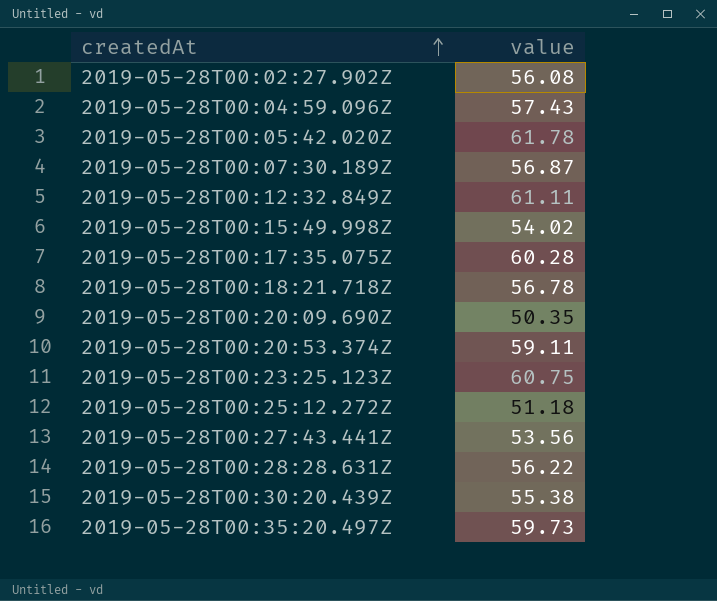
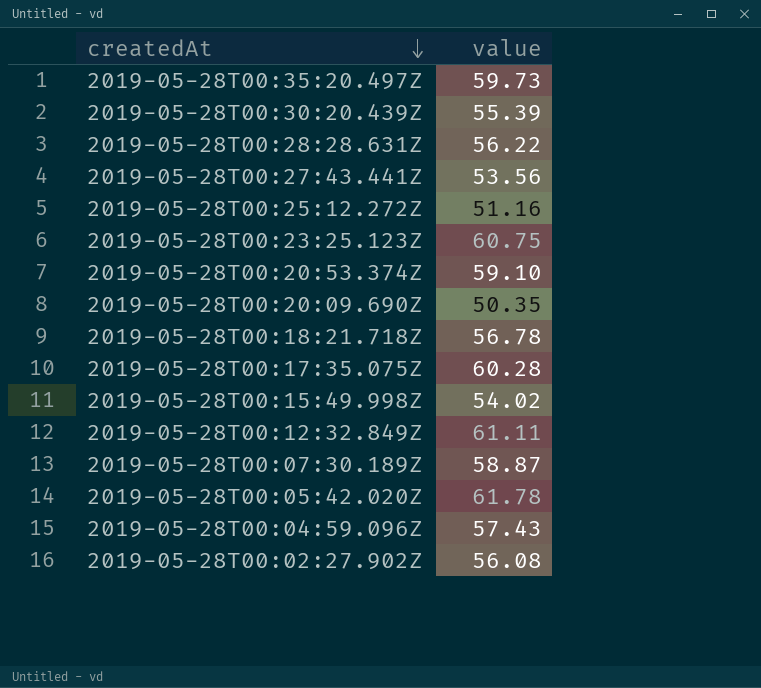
row order: createdAt ascending -> createdAt descending
2019-05-28T00:30:20.439Z | value: 55.38 -> 55.39
2019-05-28T00:25:12.272Z | value: 51.18 -> 51.16
2019-05-28T00:20:53.374Z | value: 59.11 -> 59.10
2019-05-28T00:07:30.189Z | value: 56.87 -> 58.87

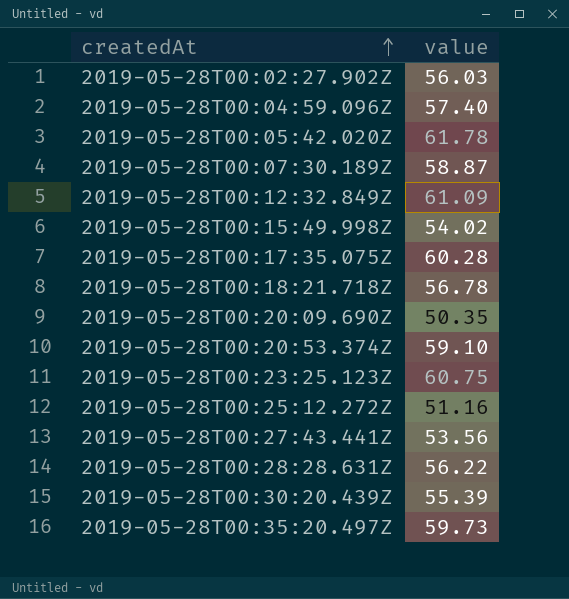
row order: createdAt descending -> createdAt ascending
2019-05-28T00:02:27.902Z | value: 56.08 -> 56.03
2019-05-28T00:04:59.096Z | value: 57.43 -> 57.40
2019-05-28T00:12:32.849Z | value: 61.11 -> 61.09

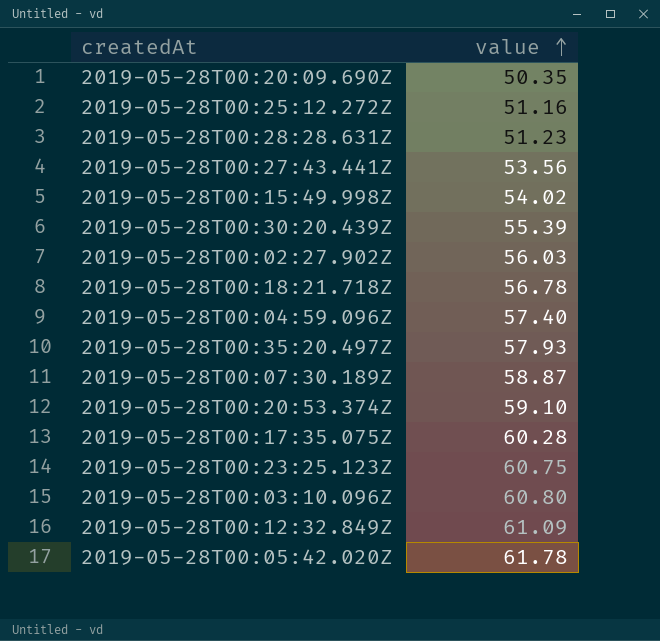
row order: createdAt ascending -> value ascending
2019-05-28T00:28:28.631Z | value: 56.22 -> 51.23
2019-05-28T00:35:20.497Z | value: 59.73 -> 57.93
row 2019-05-28T00:03:10.096Z: none -> 60.80

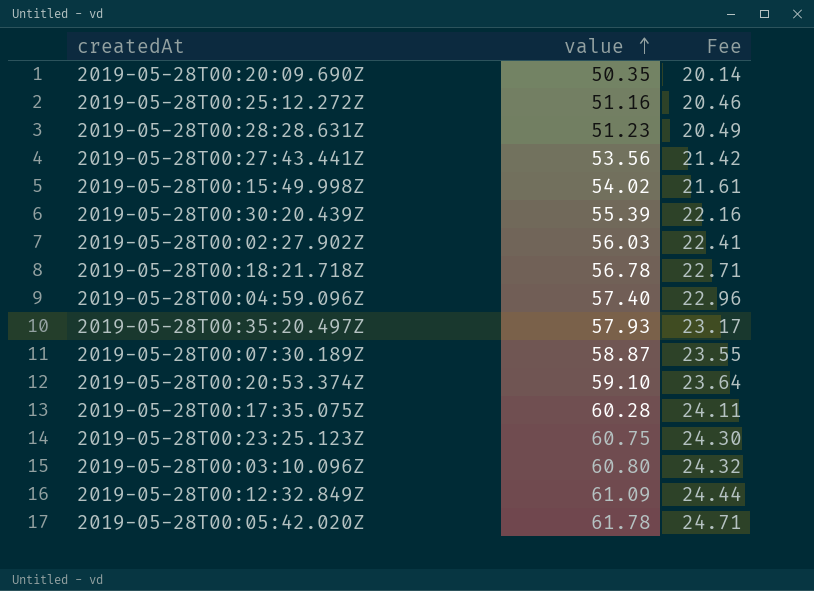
column Fee | formula: none -> [value] * 0.4

